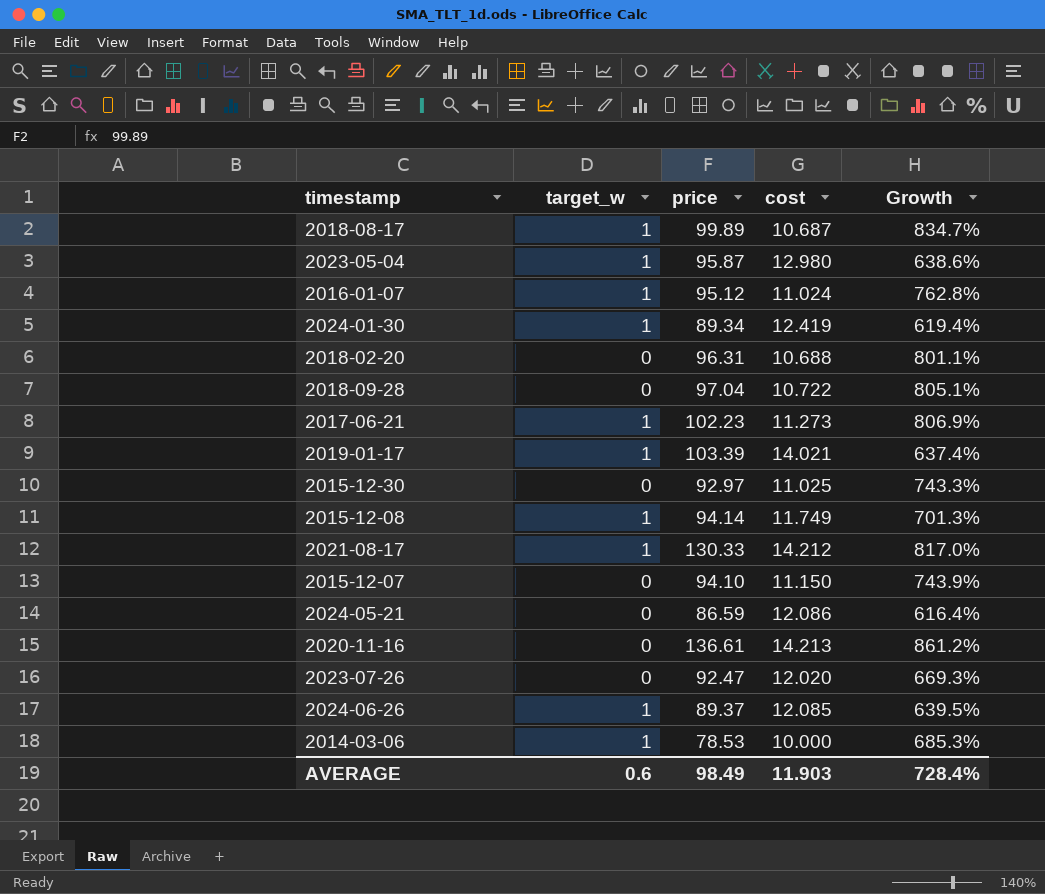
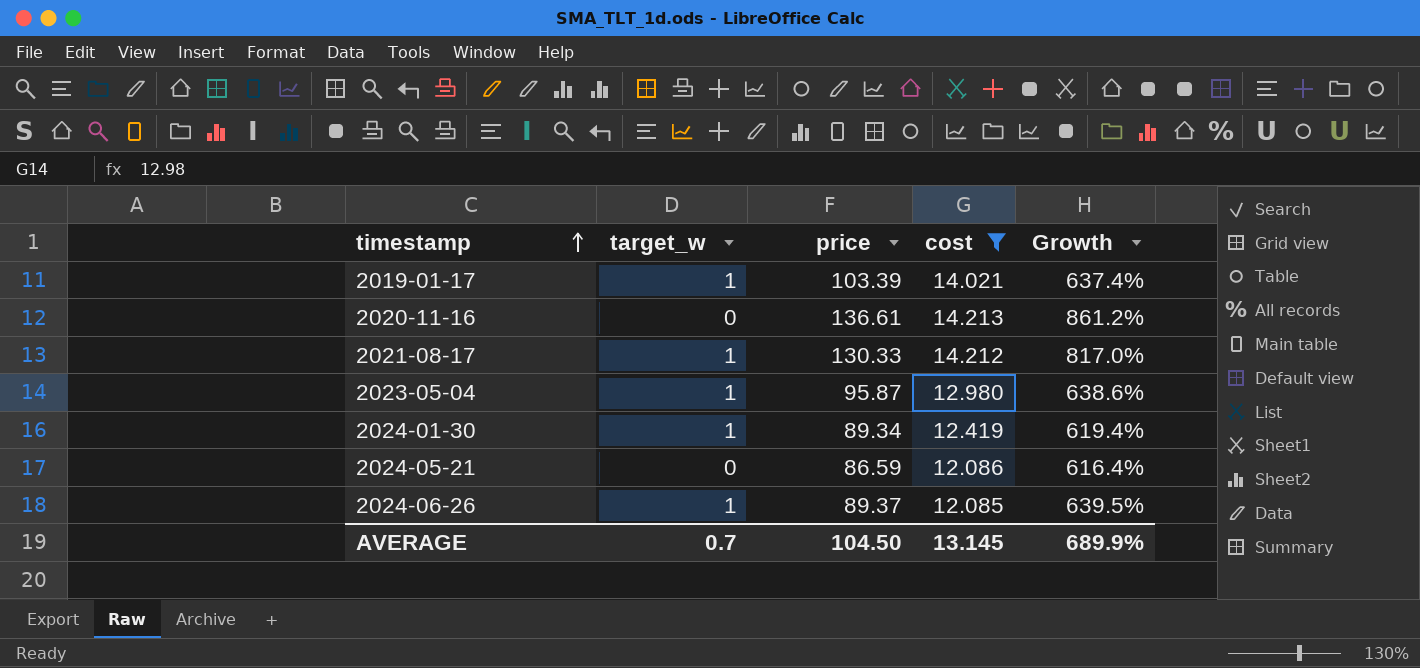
filter: none -> cost >= 12.085
row order: none -> timestamp ascending
AVERAGE | target_w: 0.6 -> 0.7
AVERAGE | price: 98.49 -> 104.50
AVERAGE | cost: 11.903 -> 13.145
AVERAGE | Growth: 728.4% -> 689.9%

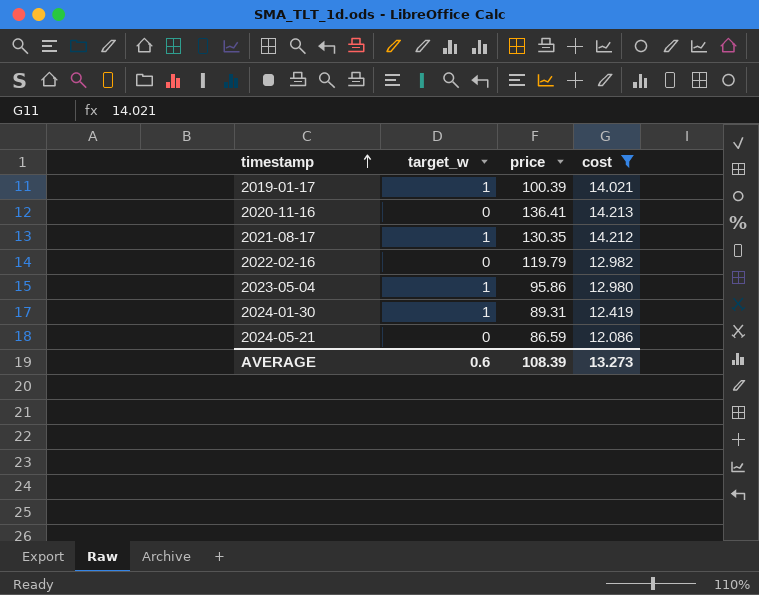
column Growth | formula: ([price] - [cost]) / [cost] -> none
row 2024-06-26: 1 | 89.37 | 12.085 | 639.5% -> none
2019-01-17 | price: 103.39 -> 100.39
2020-11-16 | price: 136.61 -> 136.41
2021-08-17 | price: 130.33 -> 130.35
row 2022-02-16: none -> 0 | 119.79 | 12.982
2023-05-04 | price: 95.87 -> 95.86
2024-01-30 | price: 89.34 -> 89.31
AVERAGE | target_w: 0.7 -> 0.6
AVERAGE | price: 104.50 -> 108.39
AVERAGE | cost: 13.145 -> 13.273

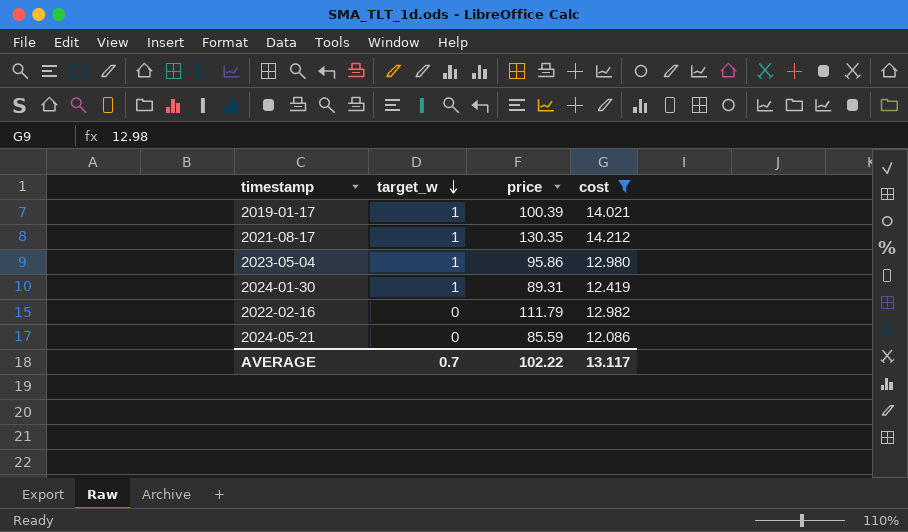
row order: timestamp ascending -> target_w descending
row 2020-11-16: 0 | 136.41 | 14.213 -> none
2022-02-16 | price: 119.79 -> 111.79
2024-05-21 | price: 86.59 -> 85.59
AVERAGE | target_w: 0.6 -> 0.7
AVERAGE | price: 108.39 -> 102.22
AVERAGE | cost: 13.273 -> 13.117

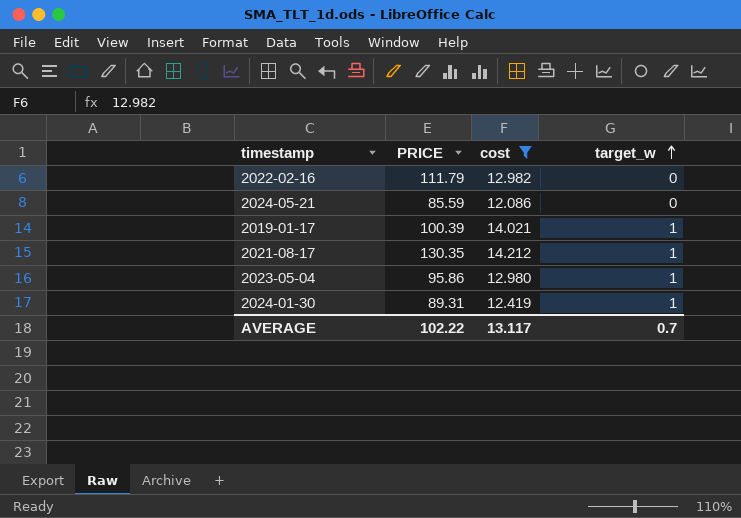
row order: target_w descending -> target_w ascending
column name: price -> PRICE
column target_w | position: 2 -> 4

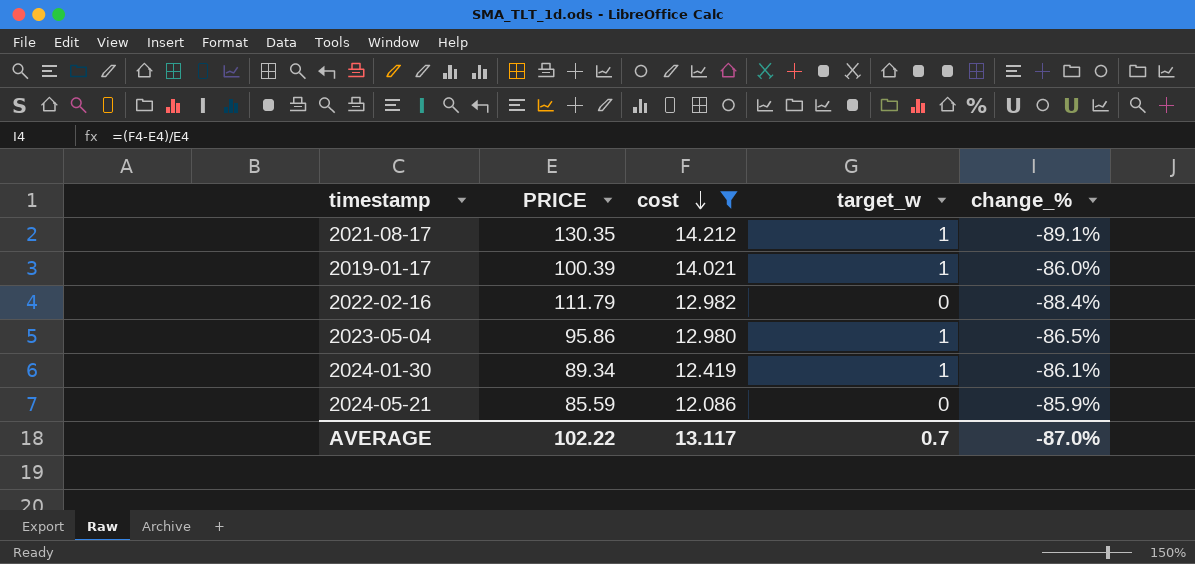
row order: target_w ascending -> cost descending
column change_% | formula: none -> ([cost] - [PRICE]) / [PRICE]
2024-01-30 | PRICE: 89.31 -> 89.34

